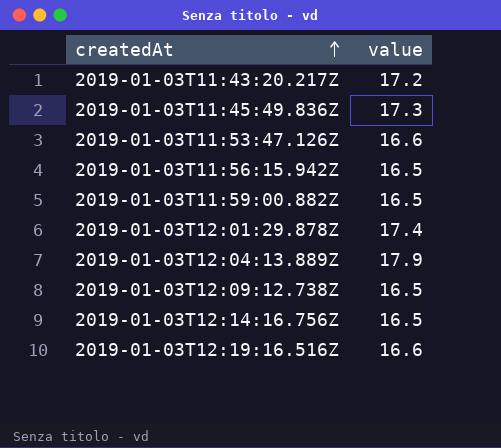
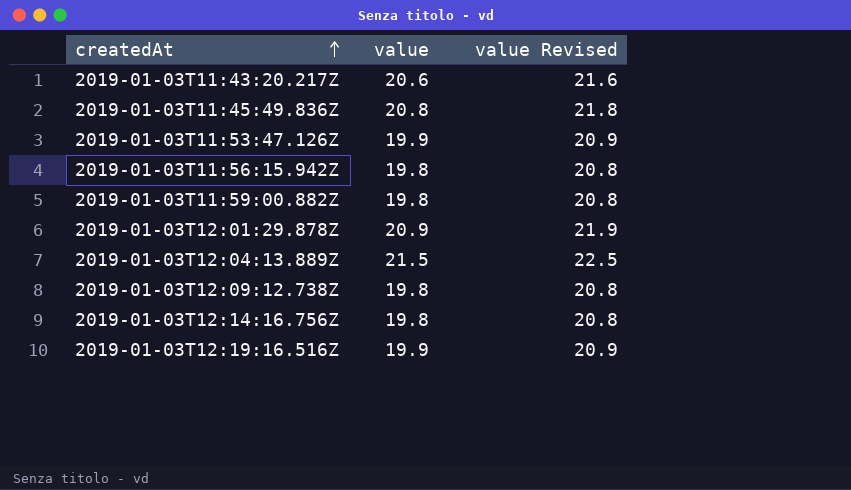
column value Revised | formula: none -> [value] + 1
2019-01-03T11:43:20.217Z | value: 17.2 -> 20.6
2019-01-03T11:45:49.836Z | value: 17.3 -> 20.8
2019-01-03T11:53:47.126Z | value: 16.6 -> 19.9
2019-01-03T11:56:15.942Z | value: 16.5 -> 19.8
2019-01-03T11:59:00.882Z | value: 16.5 -> 19.8
2019-01-03T12:01:29.878Z | value: 17.4 -> 20.9
2019-01-03T12:04:13.889Z | value: 17.9 -> 21.5
2019-01-03T12:09:12.738Z | value: 16.5 -> 19.8
2019-01-03T12:14:16.756Z | value: 16.5 -> 19.8
2019-01-03T12:19:16.516Z | value: 16.6 -> 19.9

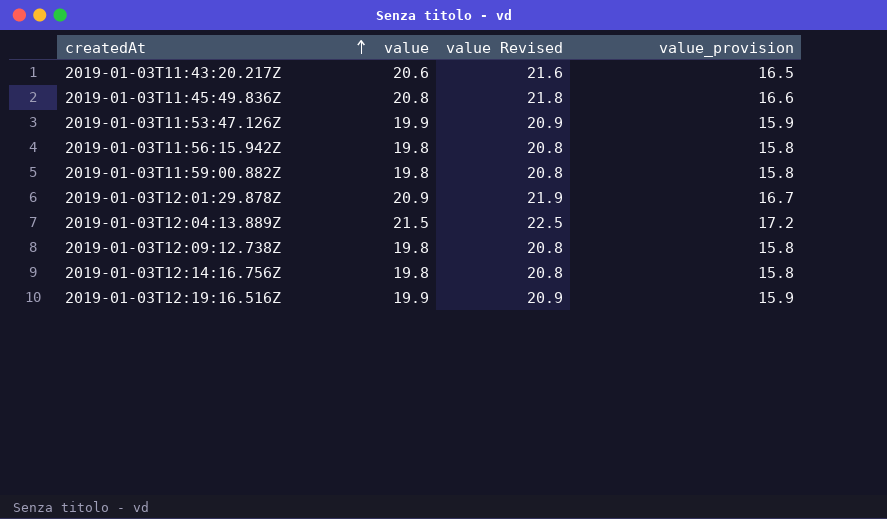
column value_provision | formula: none -> [value] * 0.8

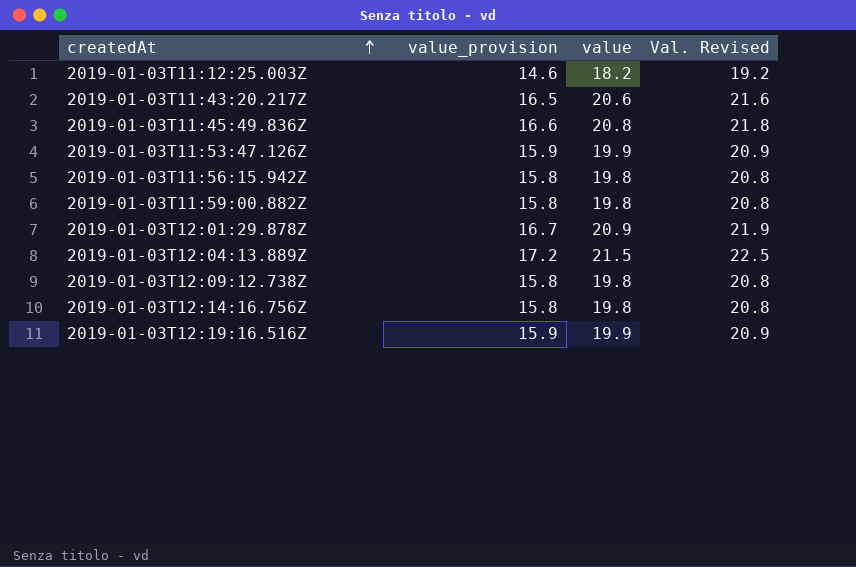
column value_provision | position: 4 -> 2
column name: value Revised -> Val. Revised
row 2019-01-03T11:12:25.003Z: none -> 14.6 | 18.2 | 19.2

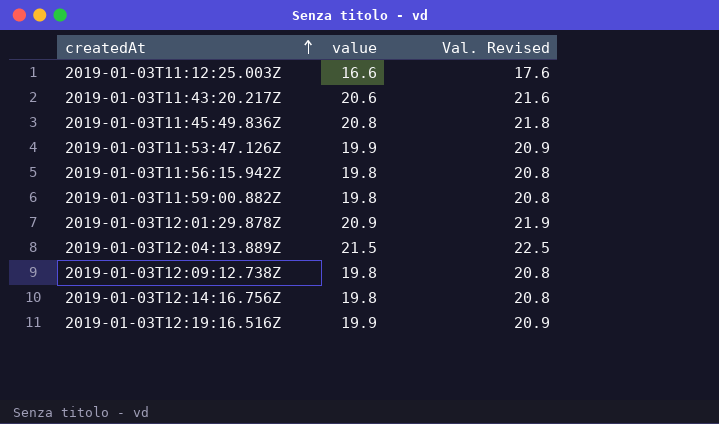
column value_provision | formula: [value] * 0.8 -> none
2019-01-03T11:12:25.003Z | value: 18.2 -> 16.6
2019-01-03T11:12:25.003Z | Val. Revised: 19.2 -> 17.6

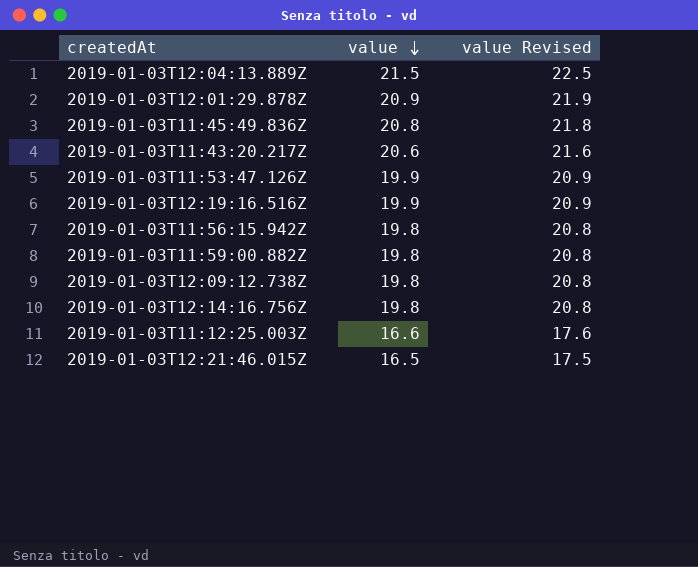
row order: createdAt ascending -> value descending
column name: Val. Revised -> value Revised
row 2019-01-03T12:21:46.015Z: none -> 16.5 | 17.5

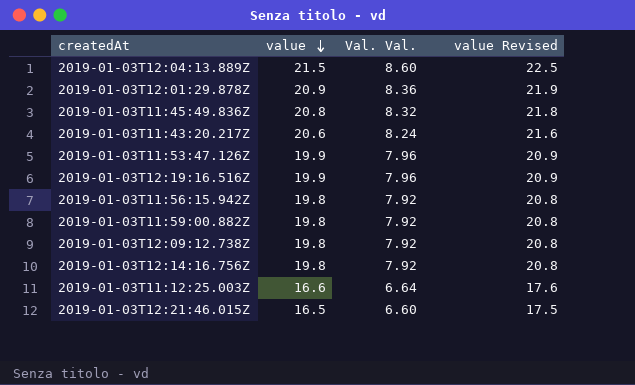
column Val. Val. | formula: none -> [value] * 0.4

